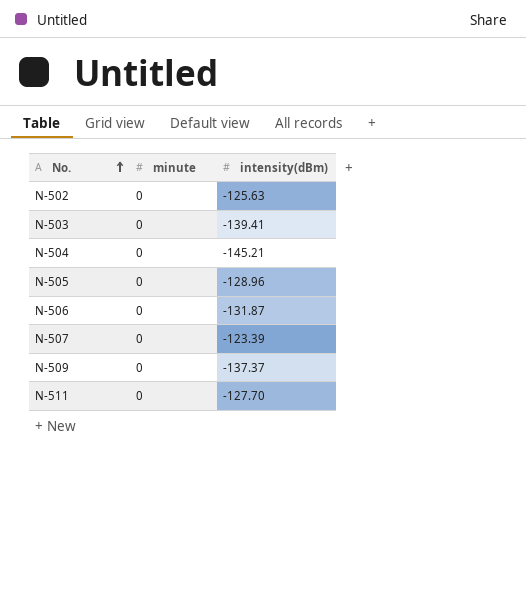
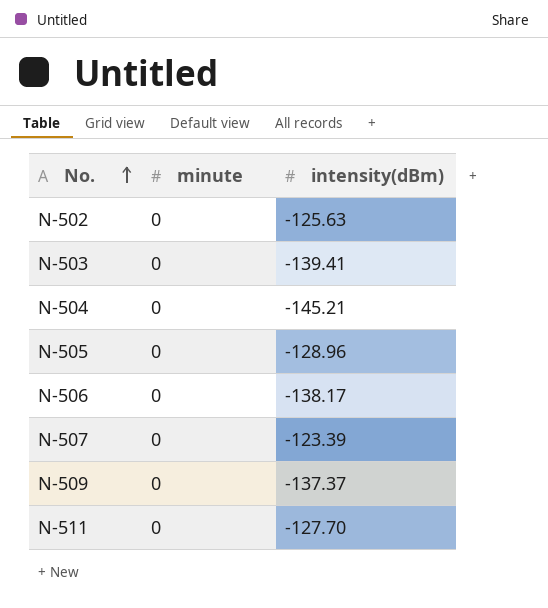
N-506 | intensity(dBm): -131.87 -> -138.17

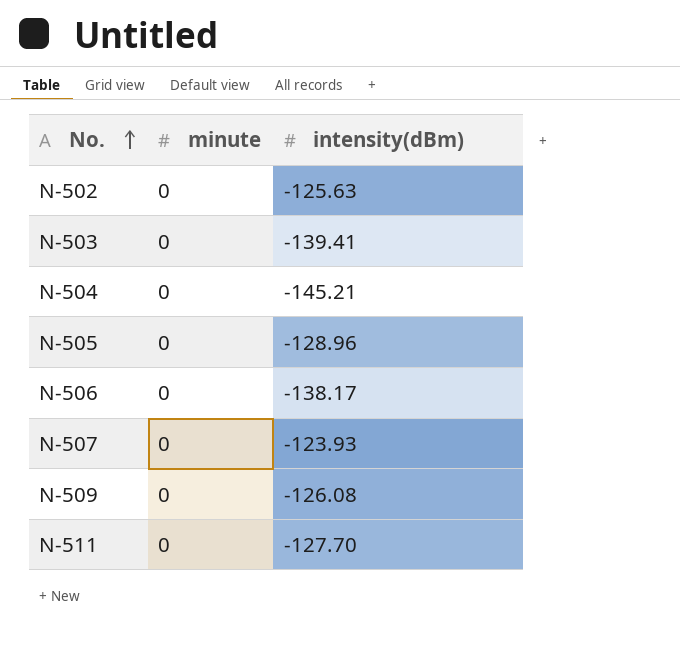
N-507 | intensity(dBm): -123.39 -> -123.93
N-509 | intensity(dBm): -137.37 -> -126.08

